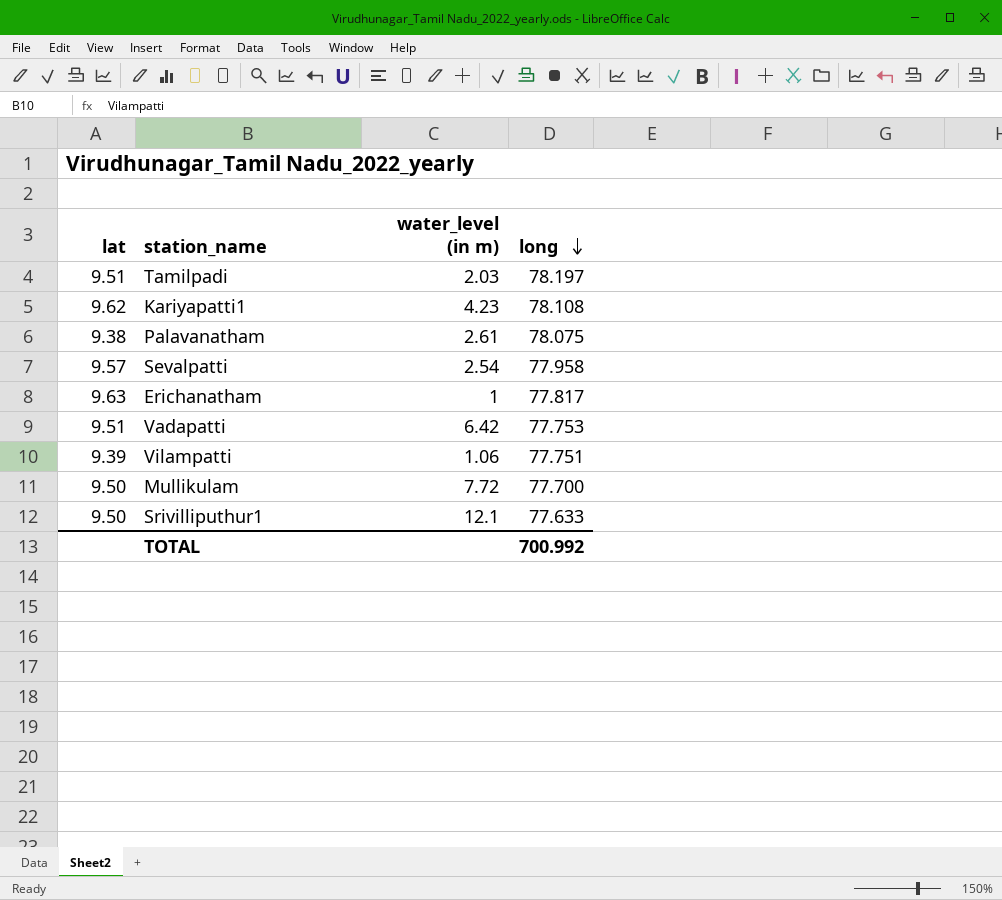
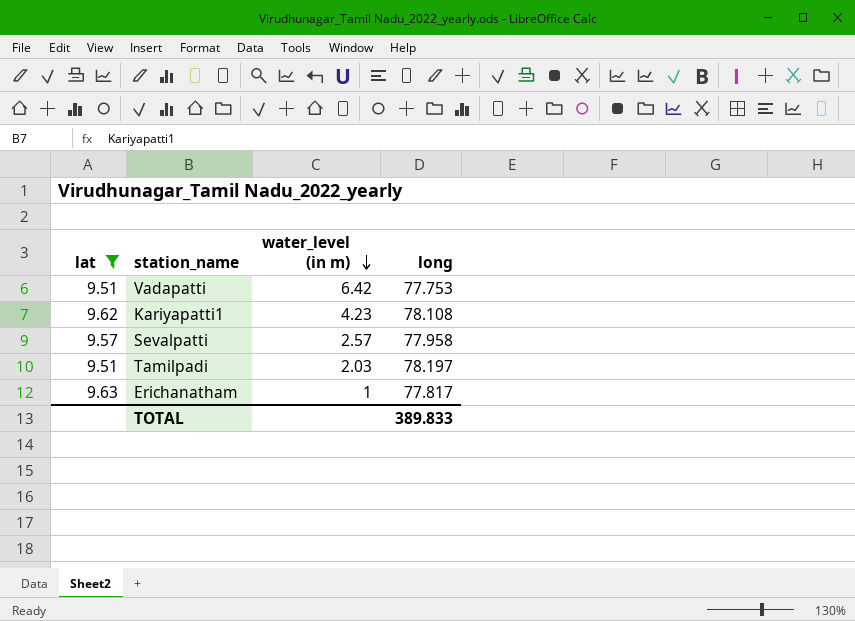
filter: none -> lat >= 9.51
row order: long descending -> water_level (in m) descending
Sevalpatti | water_level (in m): 2.54 -> 2.57
TOTAL | long: 700.992 -> 389.833

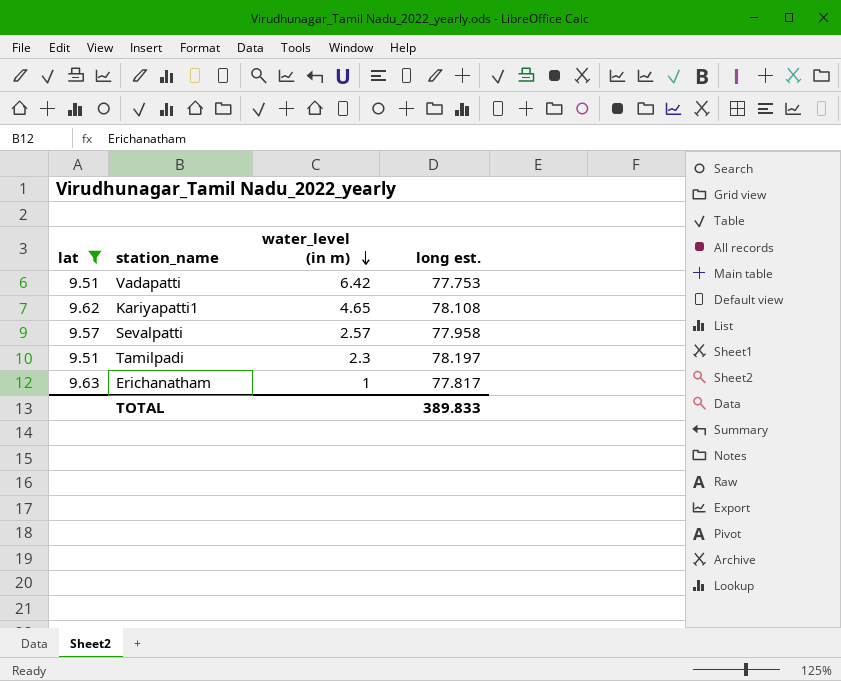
column name: long -> long est.
Kariyapatti1 | water_level (in m): 4.23 -> 4.65
Tamilpadi | water_level (in m): 2.03 -> 2.3

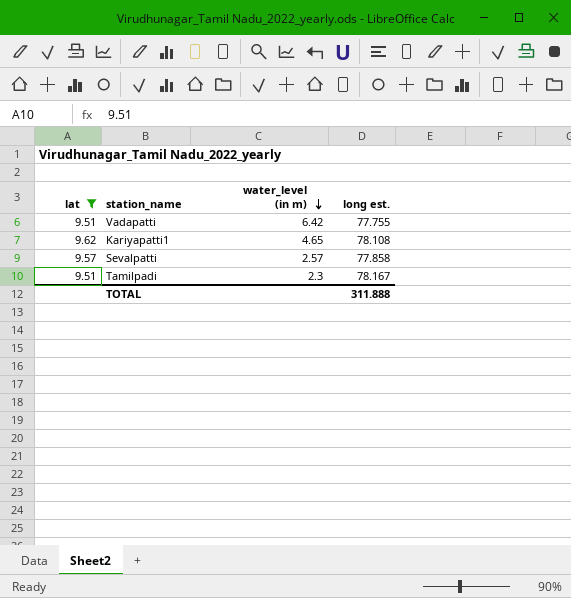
row Erichanatham: 9.63 | 1 | 77.817 -> none
Vadapatti | long est.: 77.753 -> 77.755
Sevalpatti | long est.: 77.958 -> 77.858
Tamilpadi | long est.: 78.197 -> 78.167
TOTAL | long est.: 389.833 -> 311.888

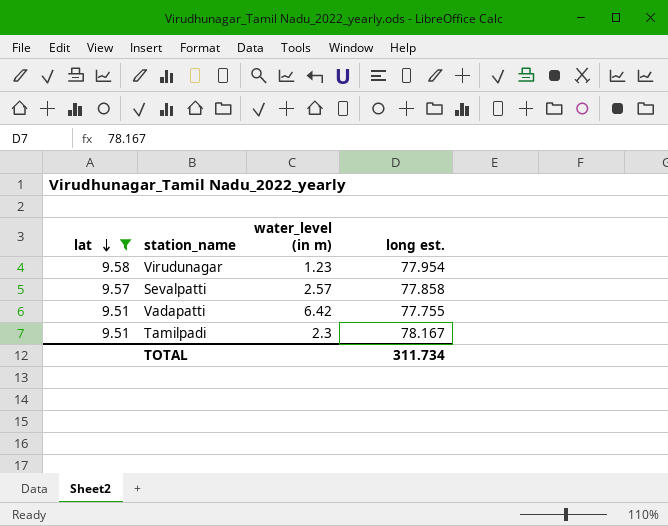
row order: water_level (in m) descending -> lat descending
row Kariyapatti1: 9.62 | 4.65 | 78.108 -> none
row Virudunagar: none -> 9.58 | 1.23 | 77.954
TOTAL | long est.: 311.888 -> 311.734

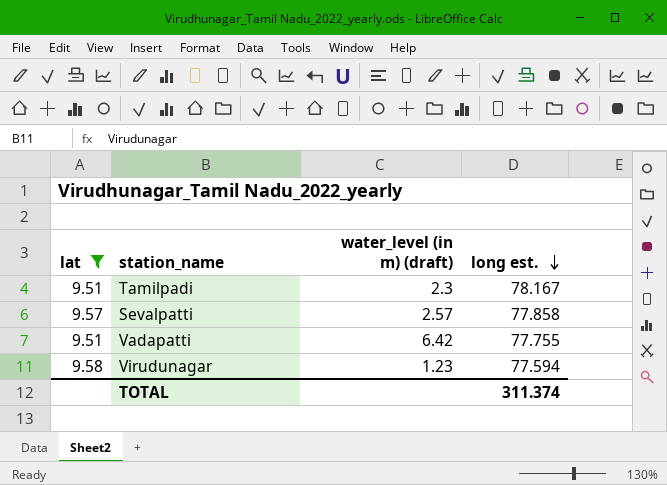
row order: lat descending -> long est. descending
column name: water_level (in m) -> water_level (in m) (draft)
Virudunagar | long est.: 77.954 -> 77.594
TOTAL | long est.: 311.734 -> 311.374

